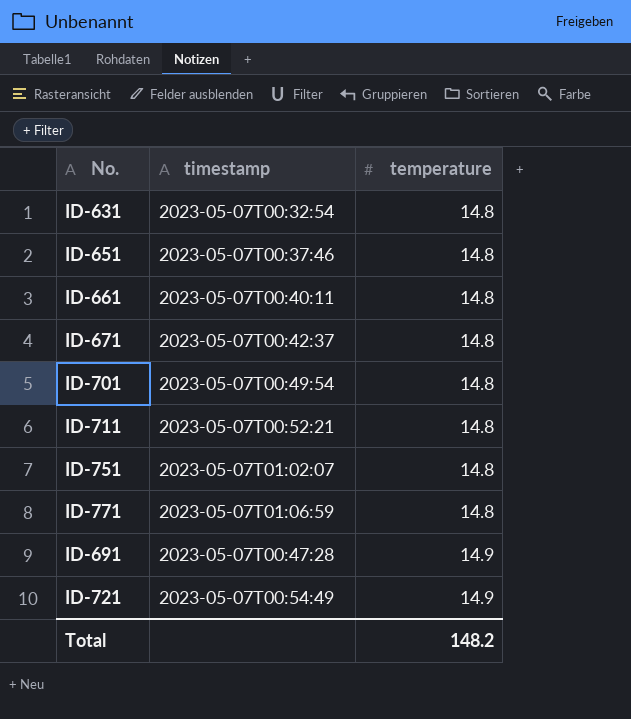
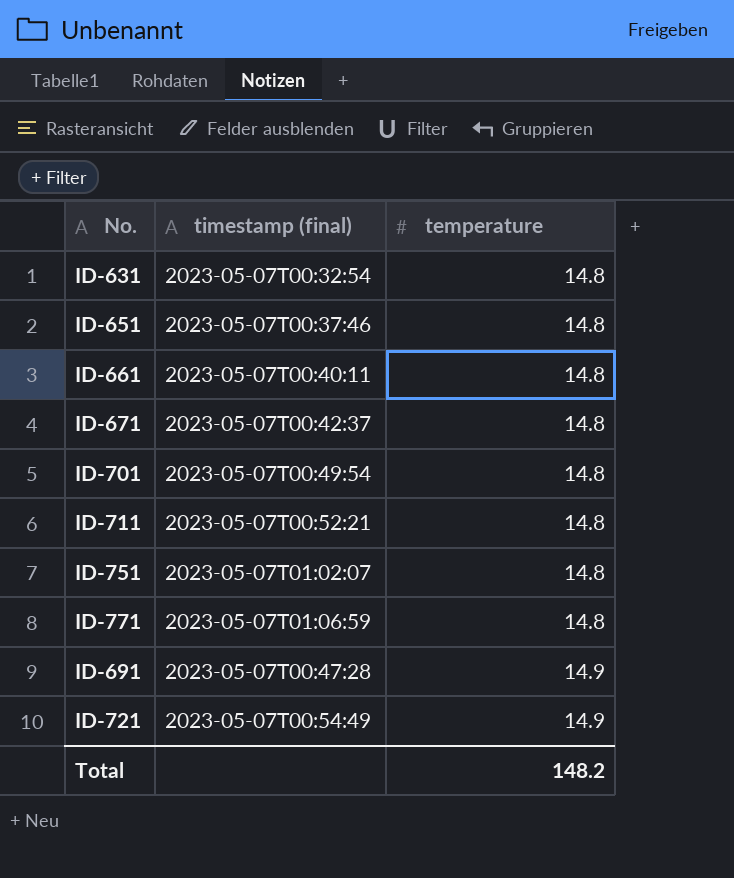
column name: timestamp -> timestamp (final)

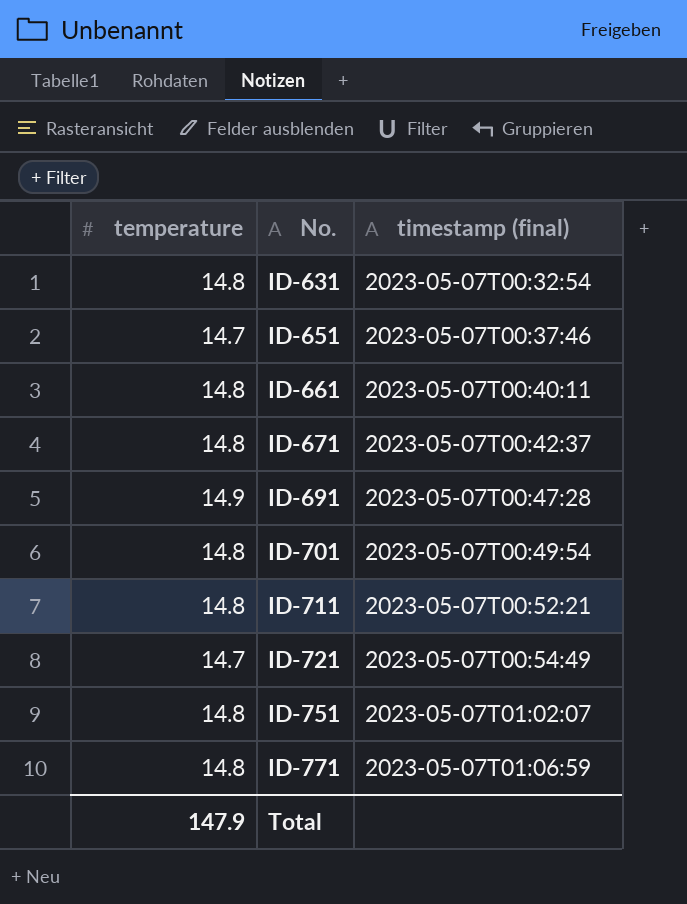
row order: temperature ascending -> No. ascending
column temperature | position: 3 -> 1
ID-651 | temperature: 14.8 -> 14.7
ID-721 | temperature: 14.9 -> 14.7
Total | temperature: 148.2 -> 147.9

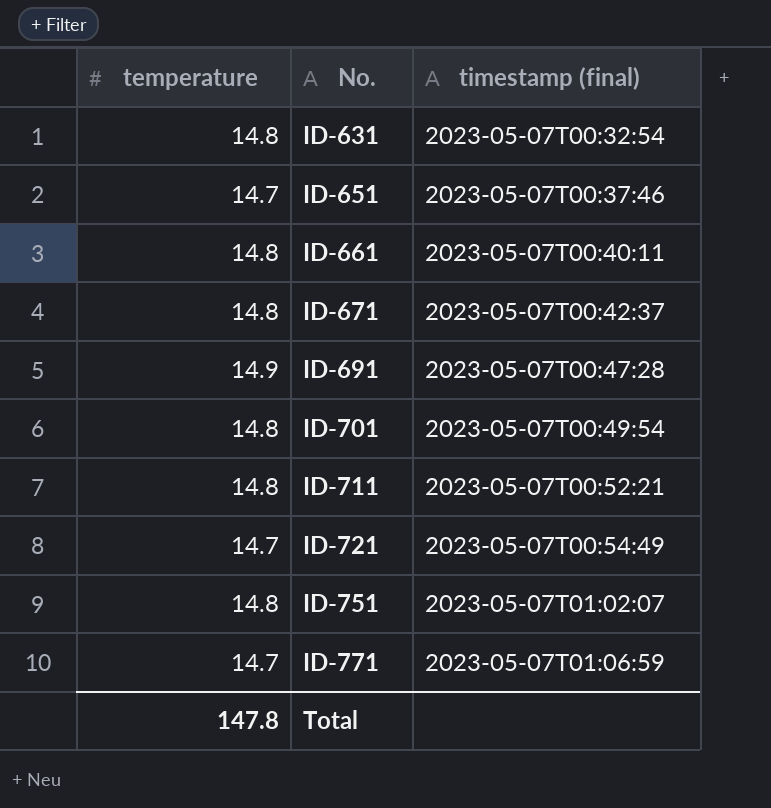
ID-771 | temperature: 14.8 -> 14.7
Total | temperature: 147.9 -> 147.8

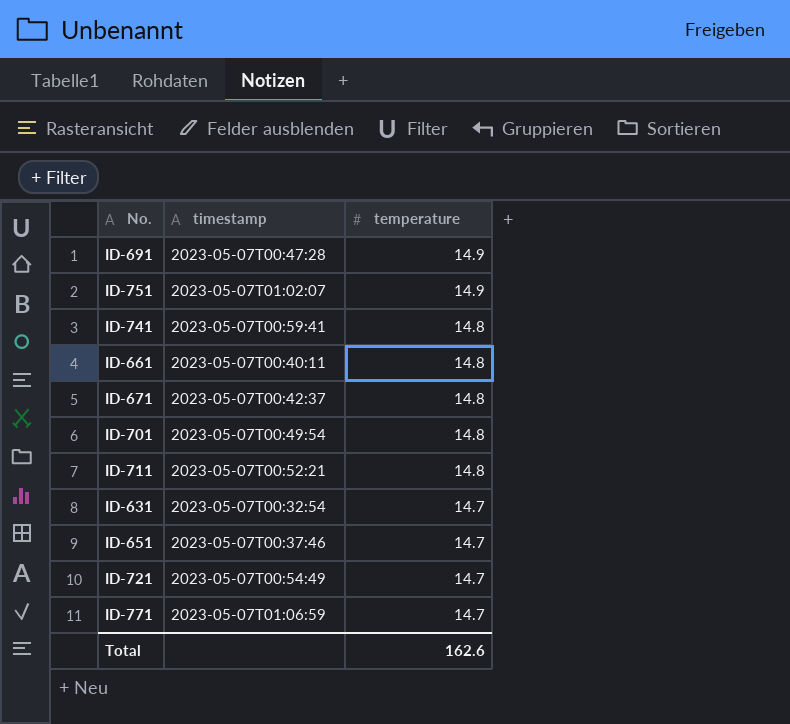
row order: No. ascending -> temperature descending
column name: timestamp (final) -> timestamp
column temperature | position: 1 -> 3
ID-751 | temperature: 14.8 -> 14.9
row ID-741: none -> 2023-05-07T00:59:41 | 14.8
ID-631 | temperature: 14.8 -> 14.7
Total | temperature: 147.8 -> 162.6

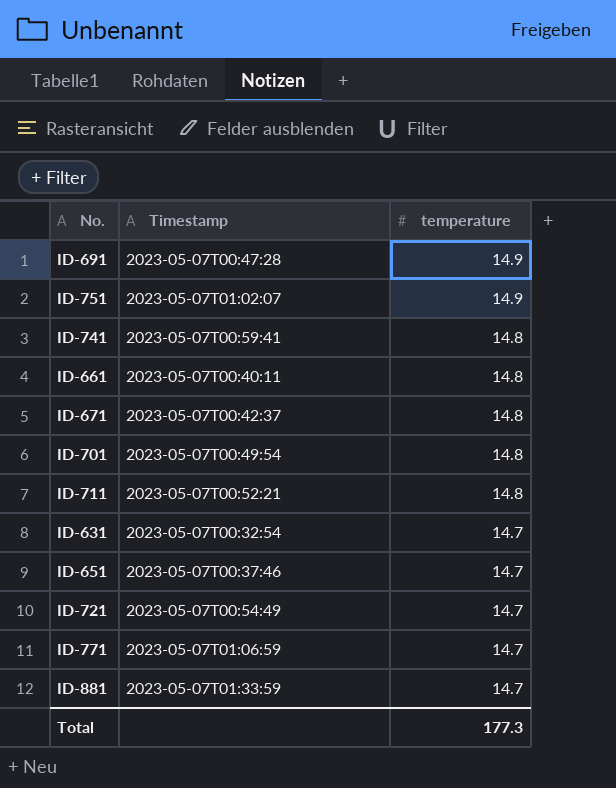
column name: timestamp -> Timestamp
row ID-881: none -> 2023-05-07T01:33:59 | 14.7
Total | temperature: 162.6 -> 177.3

